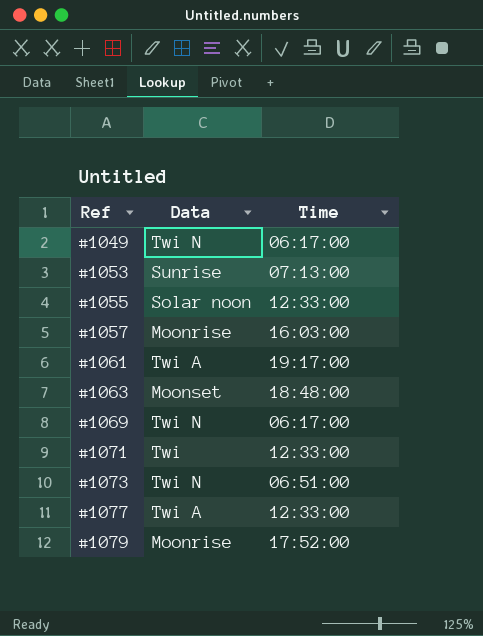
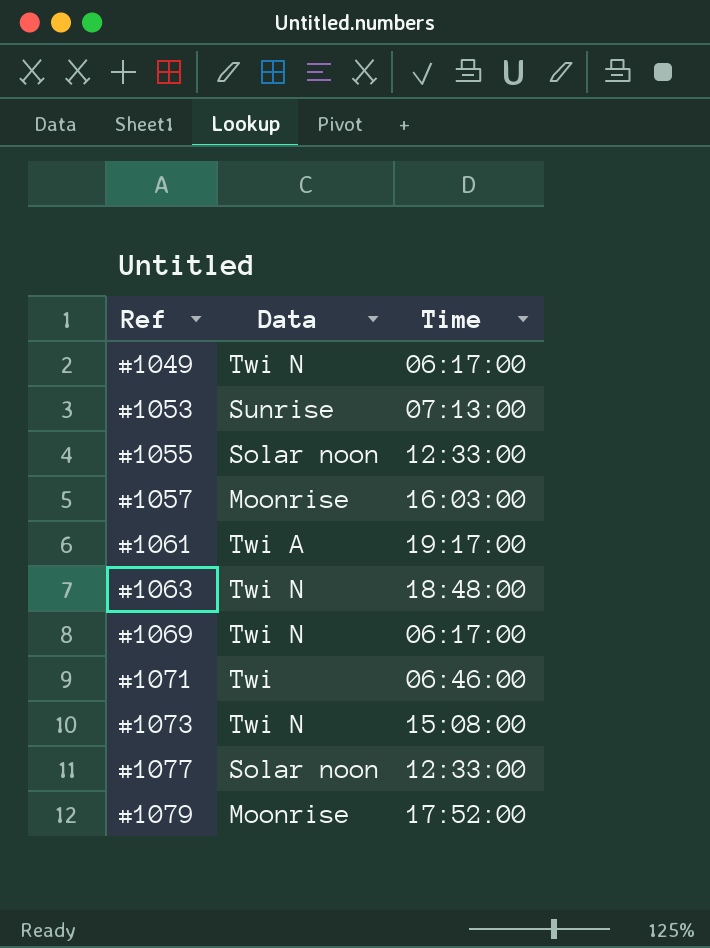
#1063 | Data: Moonset -> Twi N
#1071 | Time: 12:33:00 -> 06:46:00
#1073 | Time: 06:51:00 -> 15:08:00
#1077 | Data: Twi A -> Solar noon

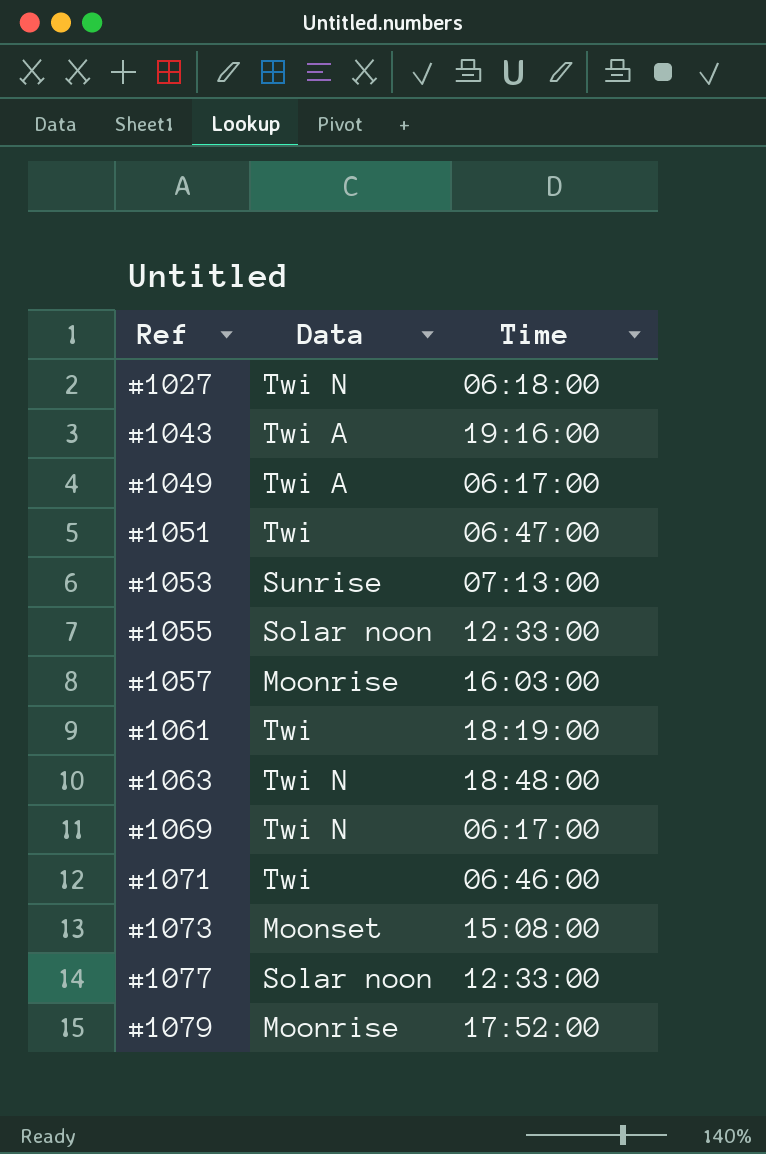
row #1027: none -> Twi N | 06:18:00
row #1043: none -> Twi A | 19:16:00
#1049 | Data: Twi N -> Twi A
row #1051: none -> Twi | 06:47:00
#1061 | Data: Twi A -> Twi
#1061 | Time: 19:17:00 -> 18:19:00
#1073 | Data: Twi N -> Moonset

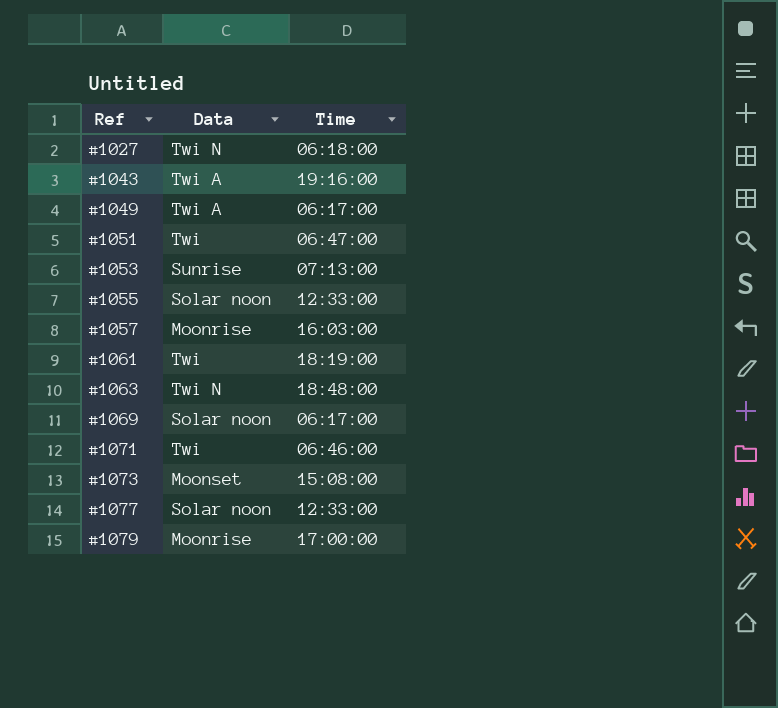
#1069 | Data: Twi N -> Solar noon
#1079 | Time: 17:52:00 -> 17:00:00

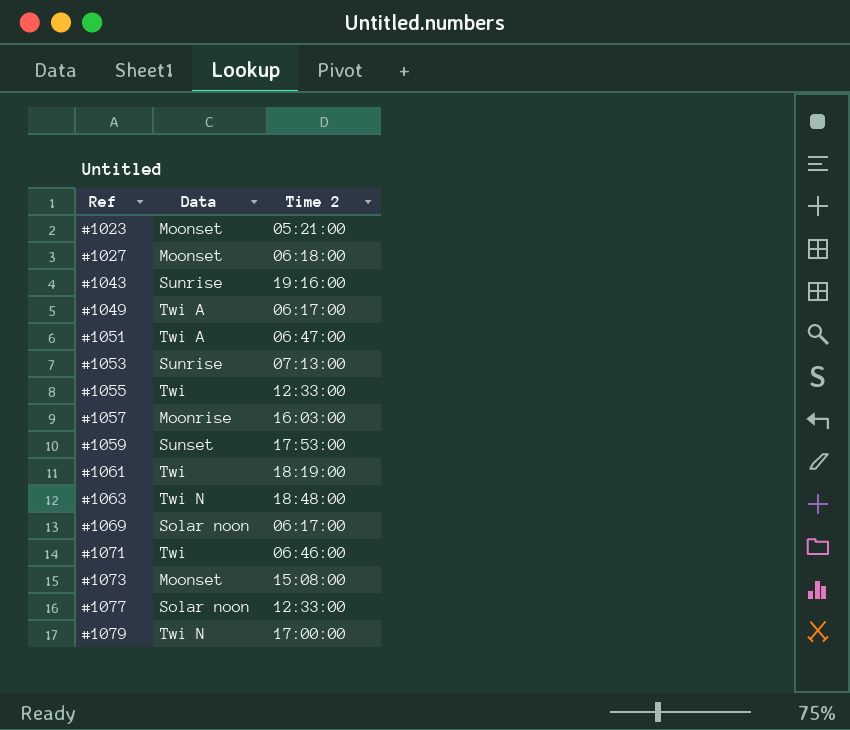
column name: Time -> Time 2
row #1023: none -> Moonset | 05:21:00
#1027 | Data: Twi N -> Moonset
#1043 | Data: Twi A -> Sunrise
#1051 | Data: Twi -> Twi A
#1055 | Data: Solar noon -> Twi
row #1059: none -> Sunset | 17:53:00
#1079 | Data: Moonrise -> Twi N

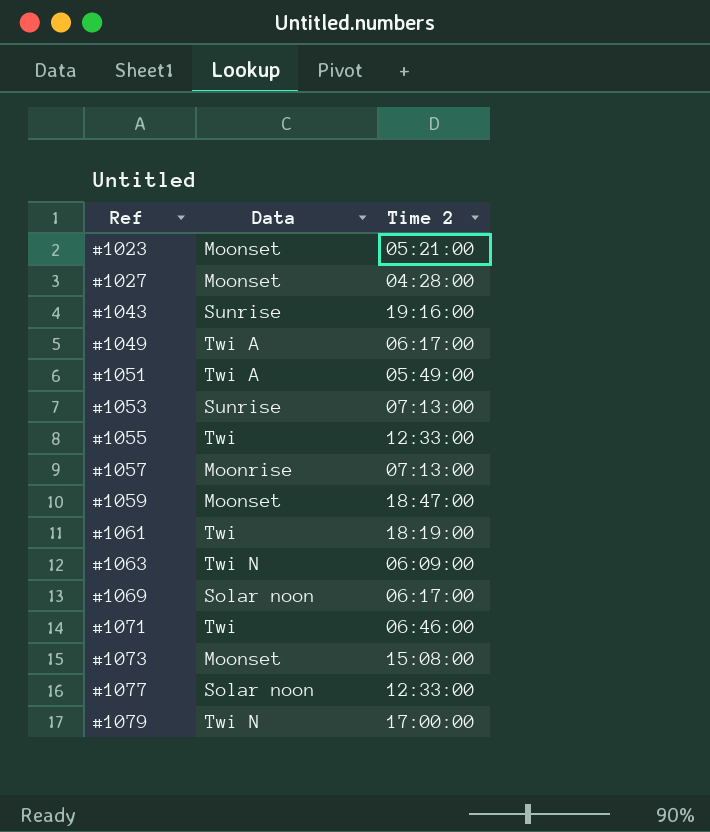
#1027 | Time 2: 06:18:00 -> 04:28:00
#1051 | Time 2: 06:47:00 -> 05:49:00
#1057 | Time 2: 16:03:00 -> 07:13:00
#1059 | Data: Sunset -> Moonset
#1059 | Time 2: 17:53:00 -> 18:47:00
#1063 | Time 2: 18:48:00 -> 06:09:00

